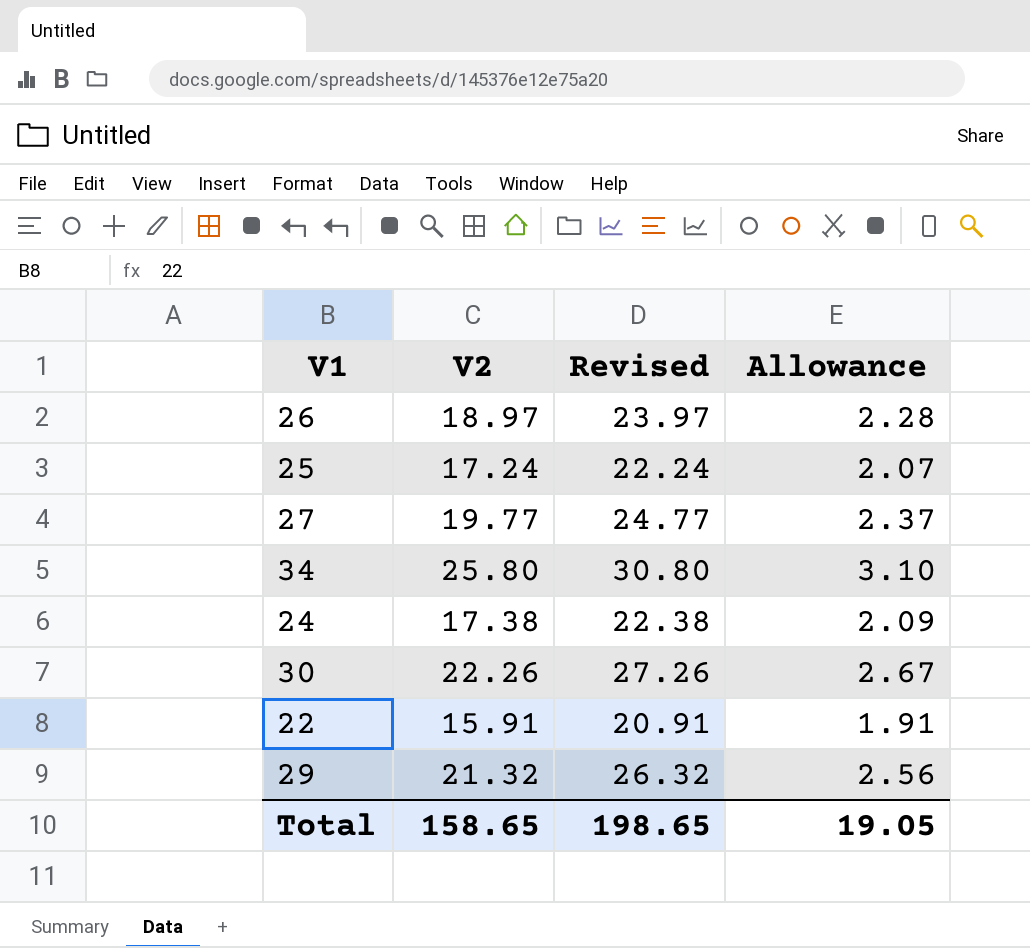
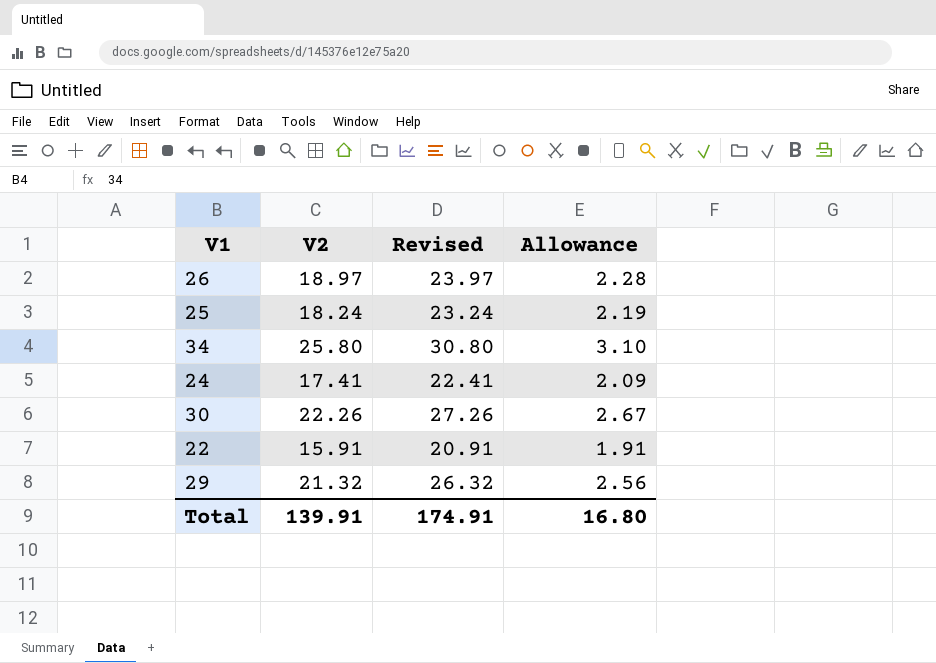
row 27: 19.77 | 24.77 | 2.37 -> none
25 | V2: 17.24 -> 18.24
25 | Revised: 22.24 -> 23.24
25 | Allowance: 2.07 -> 2.19
24 | V2: 17.38 -> 17.41
24 | Revised: 22.38 -> 22.41
Total | V2: 158.65 -> 139.91
Total | Revised: 198.65 -> 174.91
Total | Allowance: 19.05 -> 16.80

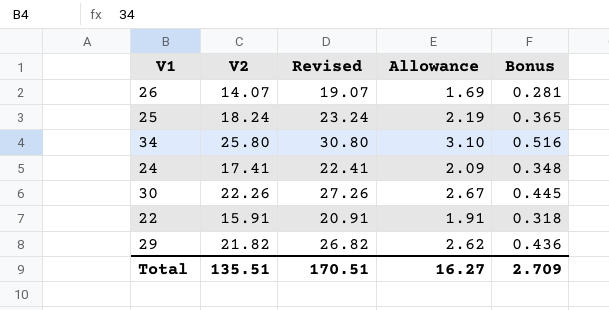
column Bonus | formula: none -> [V2] * 0.02
26 | V2: 18.97 -> 14.07
26 | Revised: 23.97 -> 19.07
26 | Allowance: 2.28 -> 1.69
29 | V2: 21.32 -> 21.82
29 | Revised: 26.32 -> 26.82
29 | Allowance: 2.56 -> 2.62
Total | V2: 139.91 -> 135.51
Total | Revised: 174.91 -> 170.51
Total | Allowance: 16.80 -> 16.27

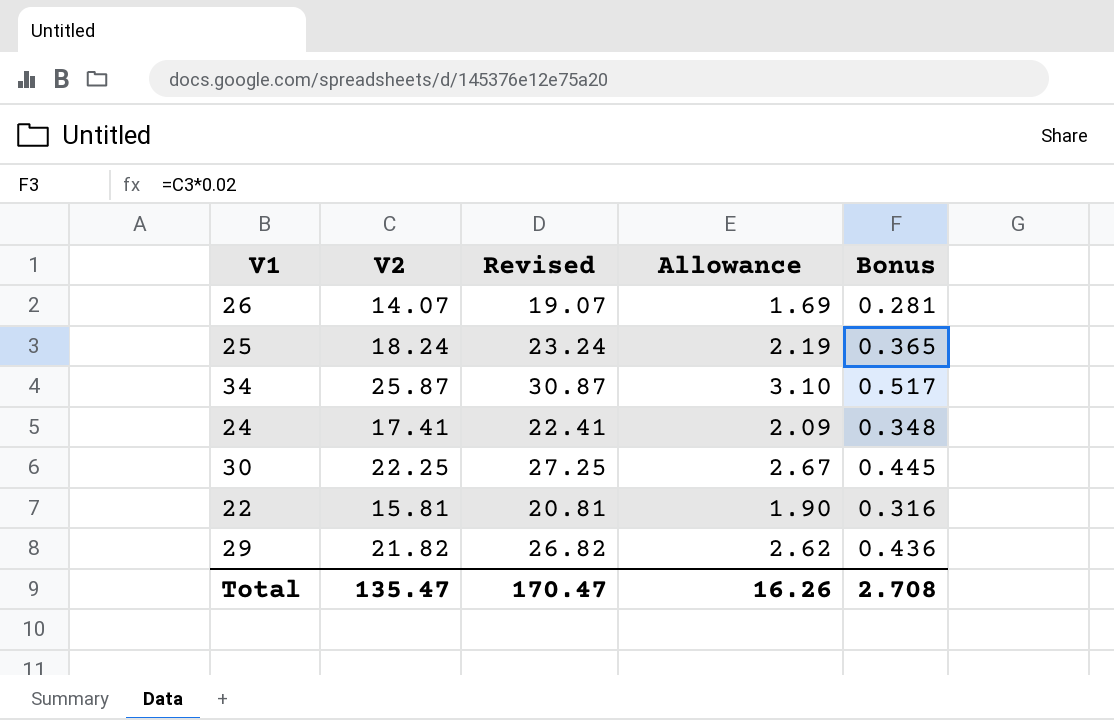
34 | V2: 25.80 -> 25.87
34 | Revised: 30.80 -> 30.87
34 | Bonus: 0.516 -> 0.517
30 | V2: 22.26 -> 22.25
30 | Revised: 27.26 -> 27.25
22 | V2: 15.91 -> 15.81
22 | Revised: 20.91 -> 20.81
22 | Allowance: 1.91 -> 1.90
22 | Bonus: 0.318 -> 0.316
Total | V2: 135.51 -> 135.47
Total | Revised: 170.51 -> 170.47
Total | Allowance: 16.27 -> 16.26
Total | Bonus: 2.709 -> 2.708

